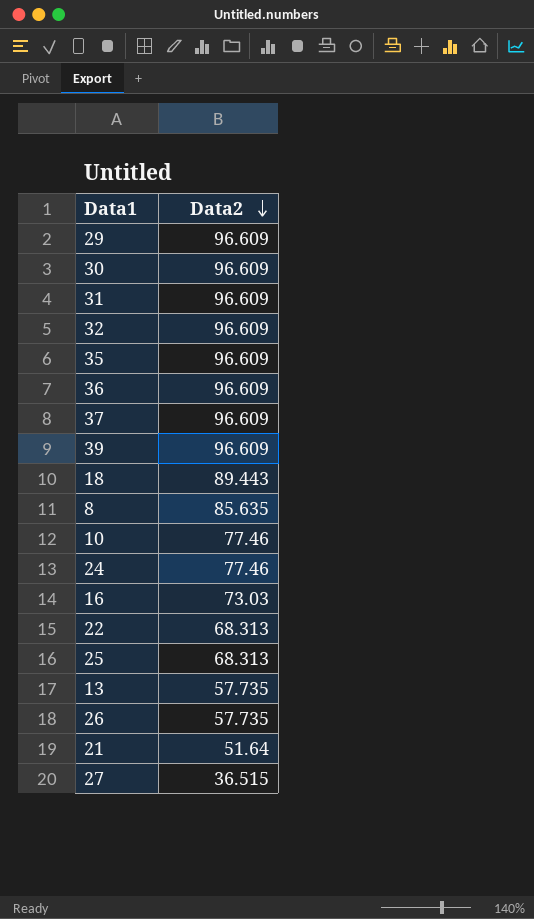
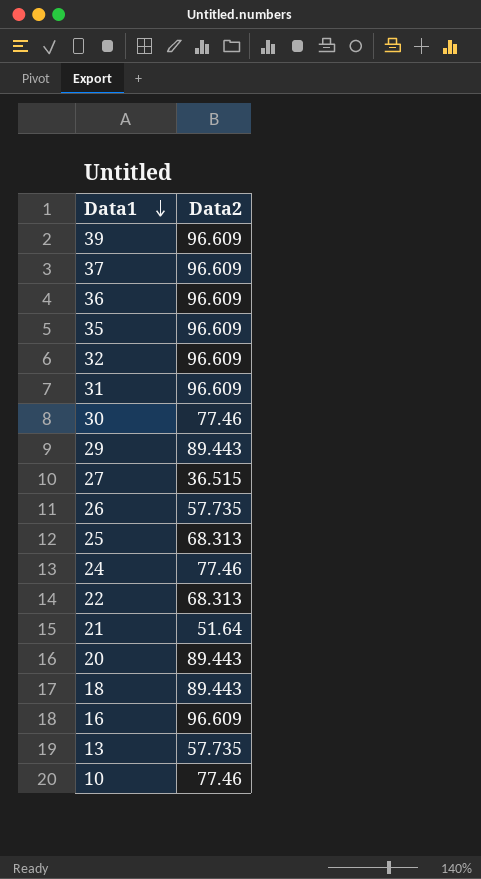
row order: Data2 descending -> Data1 descending
row 8: 85.635 -> none
30 | Data2: 96.609 -> 77.46
29 | Data2: 96.609 -> 89.443
row 20: none -> 89.443
16 | Data2: 73.03 -> 96.609

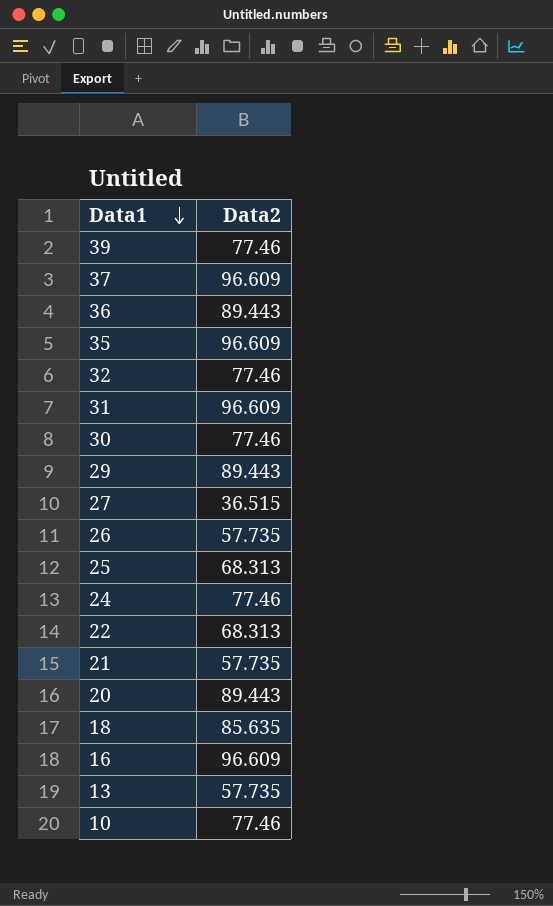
39 | Data2: 96.609 -> 77.46
36 | Data2: 96.609 -> 89.443
32 | Data2: 96.609 -> 77.46
21 | Data2: 51.64 -> 57.735
18 | Data2: 89.443 -> 85.635

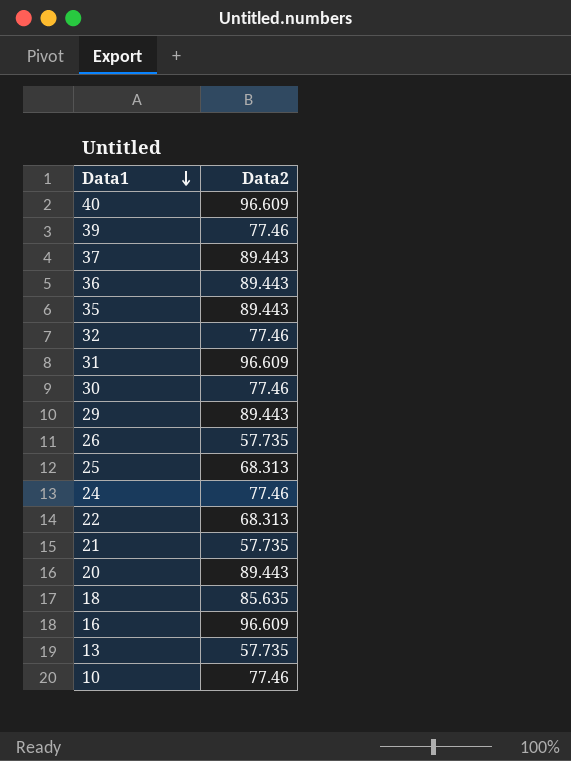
row 27: 36.515 -> none
row 40: none -> 96.609
37 | Data2: 96.609 -> 89.443
35 | Data2: 96.609 -> 89.443

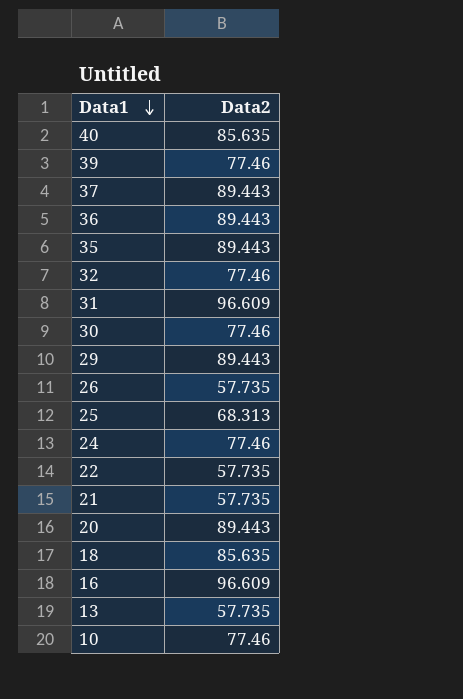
40 | Data2: 96.609 -> 85.635
22 | Data2: 68.313 -> 57.735

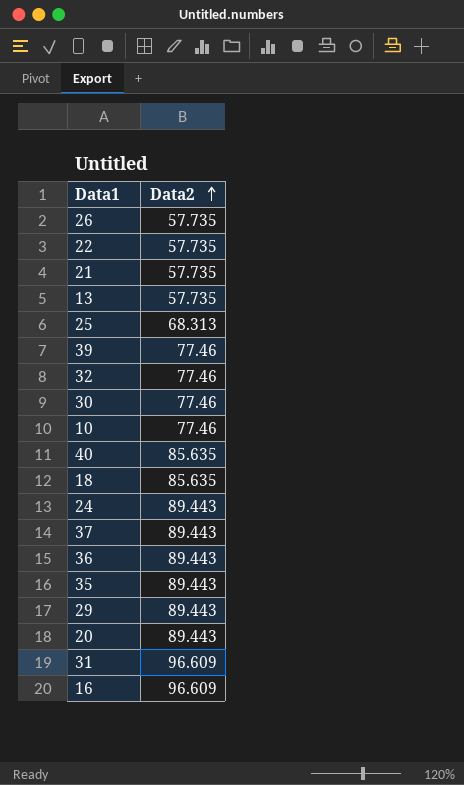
row order: Data1 descending -> Data2 ascending
24 | Data2: 77.46 -> 89.443

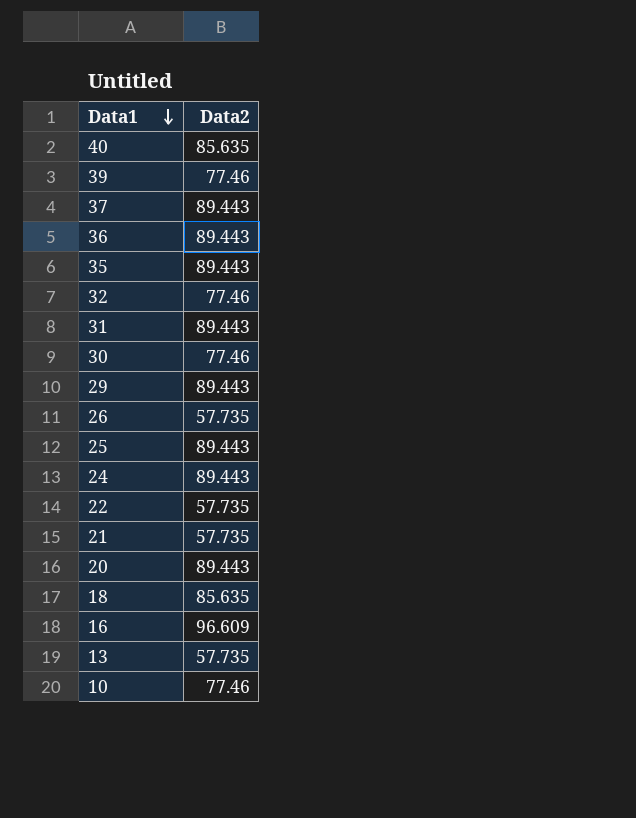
row order: Data2 ascending -> Data1 descending
31 | Data2: 96.609 -> 89.443
25 | Data2: 68.313 -> 89.443

